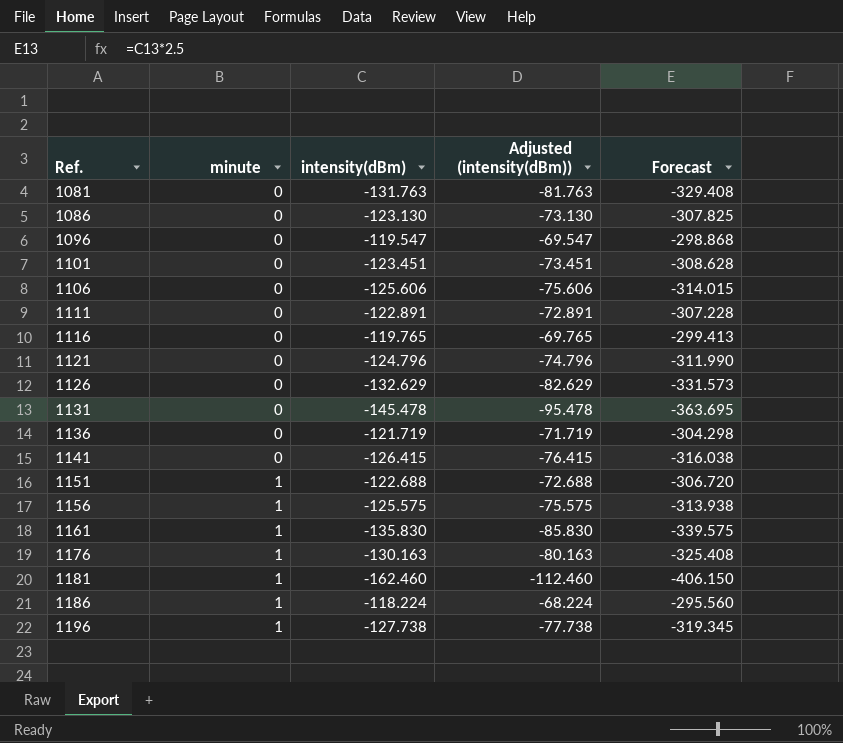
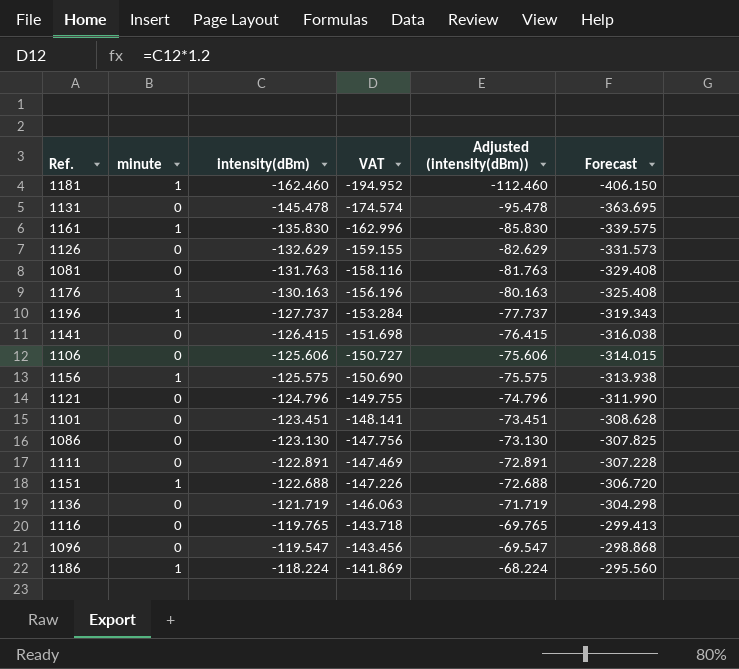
row order: Ref. ascending -> intensity(dBm) ascending
column VAT | formula: none -> [intensity(dBm)] * 1.2
1196 | intensity(dBm): -127.738 -> -127.737
1196 | Adjusted (intensity(dBm)): -77.738 -> -77.737
1196 | Forecast: -319.345 -> -319.343

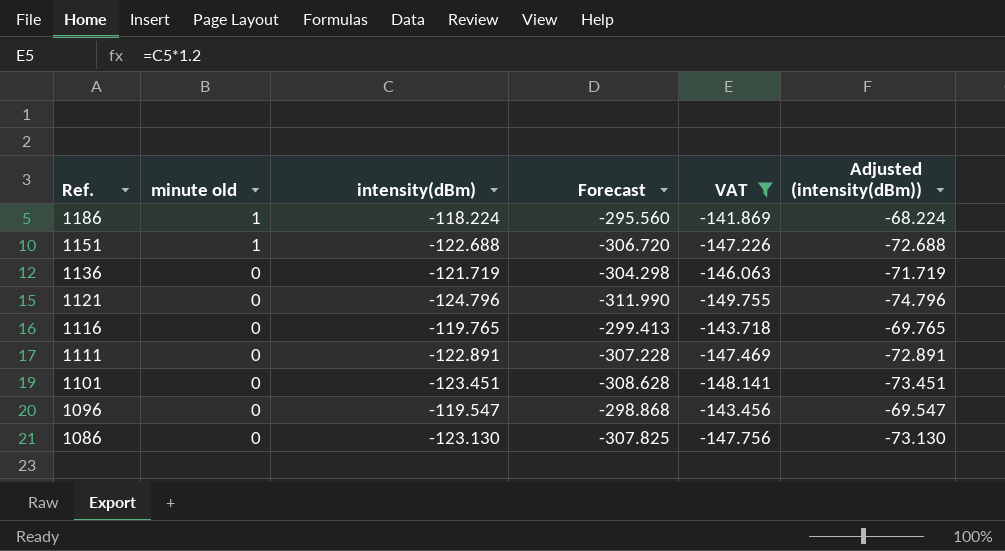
filter: none -> VAT >= -149.755
row order: intensity(dBm) ascending -> Ref. descending
column name: minute -> minute old
column Forecast | position: 6 -> 4

